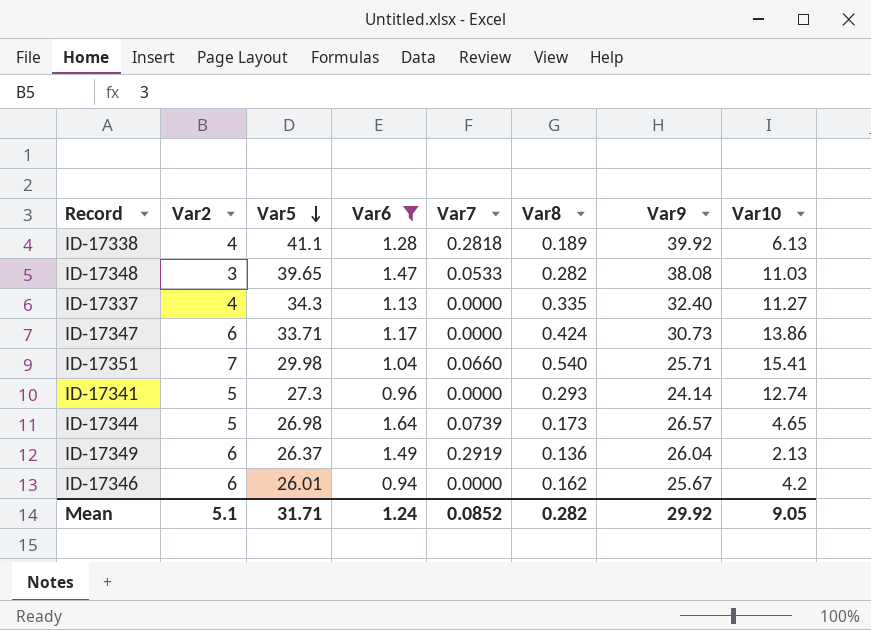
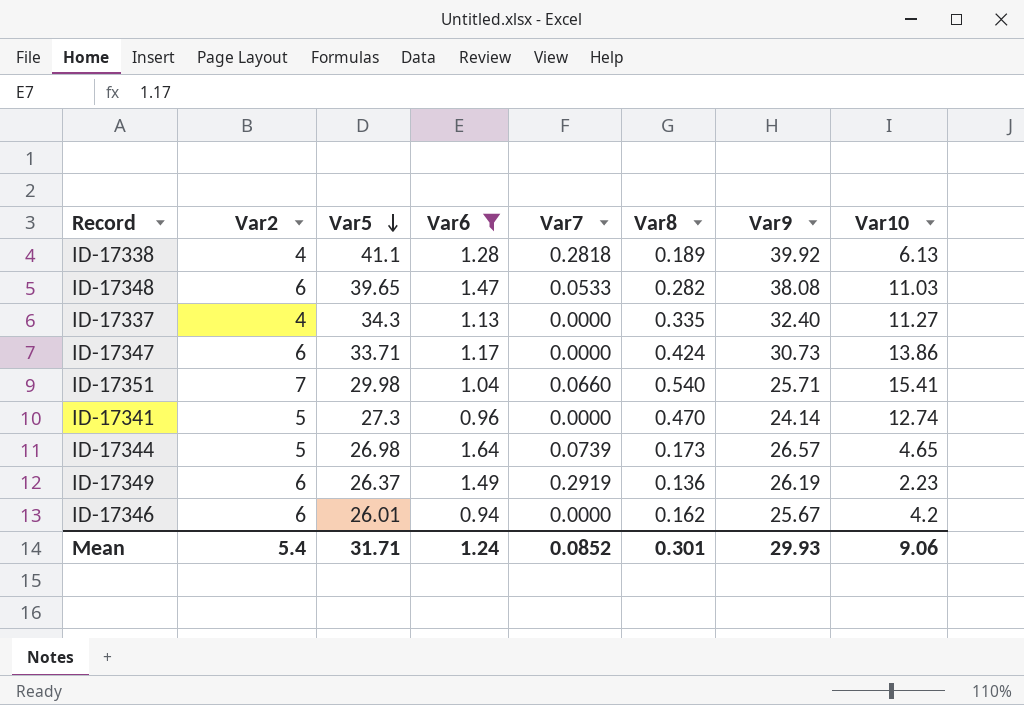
ID-17348 | Var2: 3 -> 6
ID-17341 | Var8: 0.293 -> 0.470
ID-17349 | Var9: 26.04 -> 26.19
ID-17349 | Var10: 2.13 -> 2.23
Mean | Var2: 5.1 -> 5.4
Mean | Var8: 0.282 -> 0.301
Mean | Var9: 29.92 -> 29.93
Mean | Var10: 9.05 -> 9.06

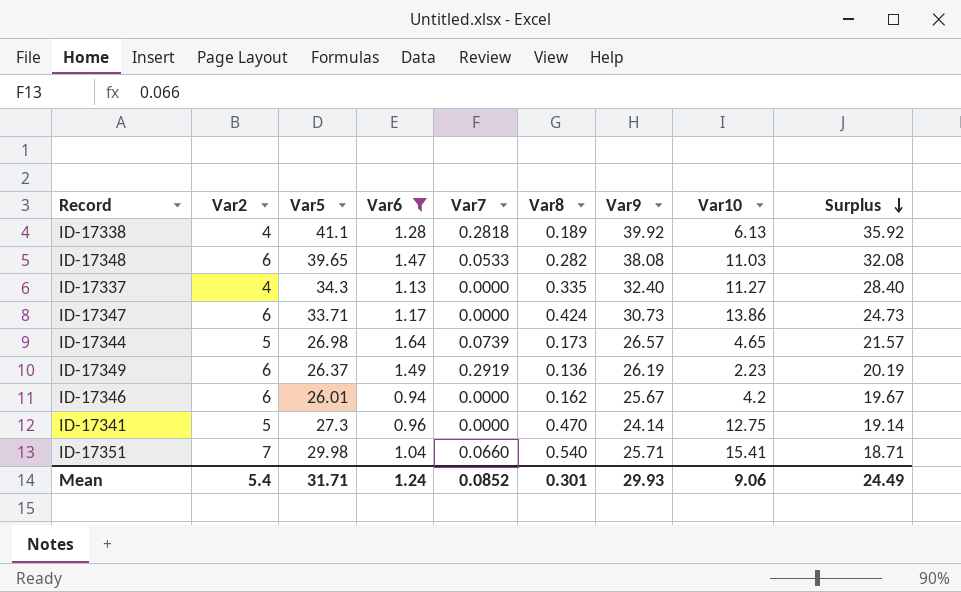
row order: Var5 descending -> Surplus descending
column Surplus | formula: none -> [Var9] - [Var2]
ID-17341 | Var10: 12.74 -> 12.75

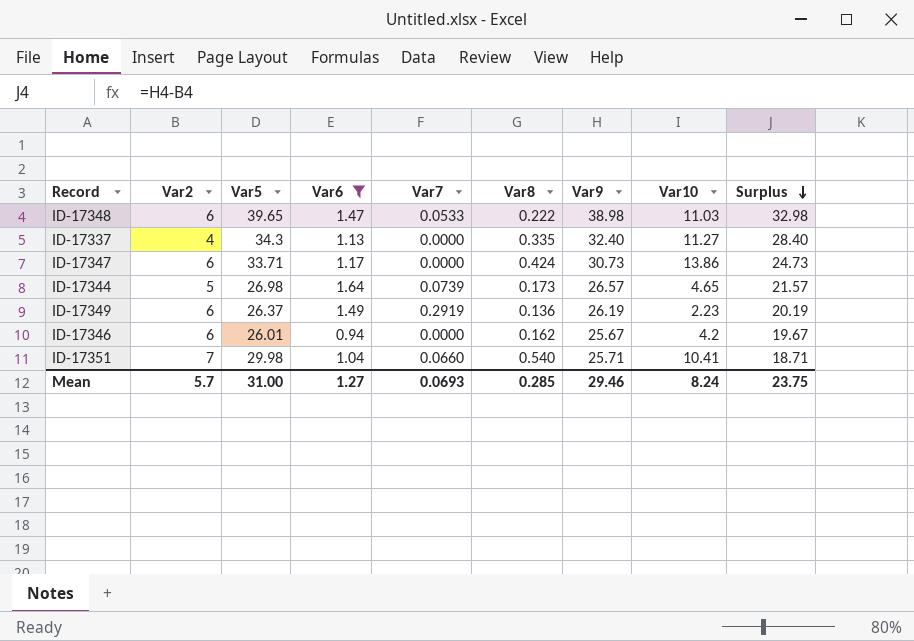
row ID-17338: 4 | 41.1 | 1.28 | 0.2818 | 0.189 | 39.92 | 6.13 | 35.92 -> none
row ID-17341: 5 | 27.3 | 0.96 | 0.0000 | 0.470 | 24.14 | 12.75 | 19.14 -> none
ID-17348 | Var8: 0.282 -> 0.222
ID-17348 | Var9: 38.08 -> 38.98
ID-17348 | Surplus: 32.08 -> 32.98
ID-17351 | Var10: 15.41 -> 10.41
Mean | Var2: 5.4 -> 5.7
Mean | Var5: 31.71 -> 31.00
Mean | Var6: 1.24 -> 1.27
Mean | Var7: 0.0852 -> 0.0693
Mean | Var8: 0.301 -> 0.285
Mean | Var9: 29.93 -> 29.46
Mean | Var10: 9.06 -> 8.24
Mean | Surplus: 24.49 -> 23.75

